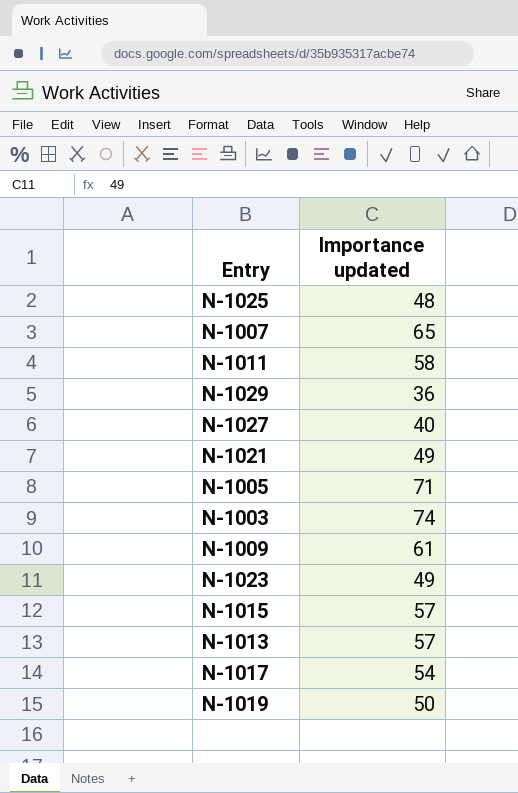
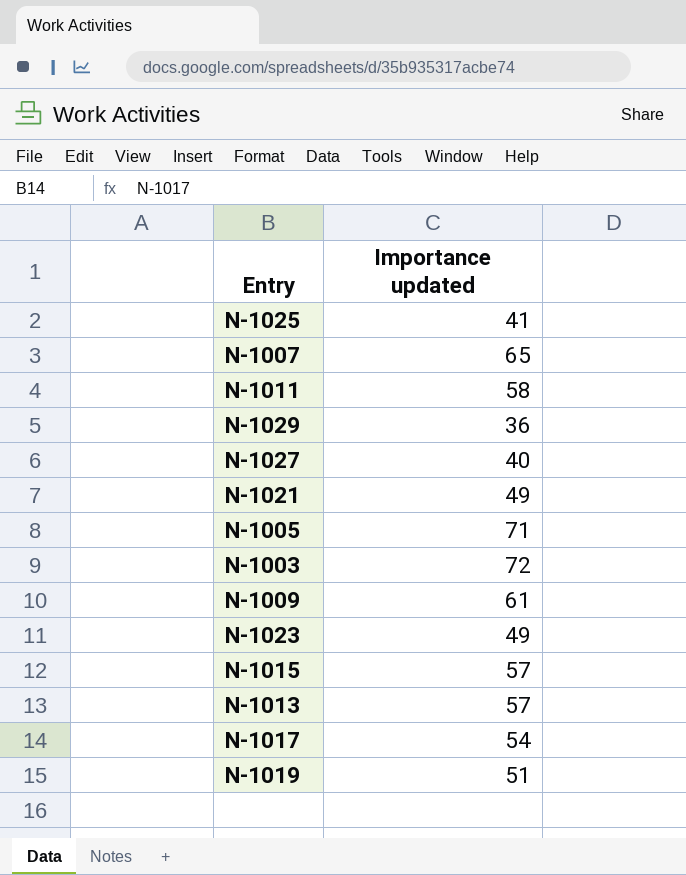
N-1025 | Importance updated: 48 -> 41
N-1003 | Importance updated: 74 -> 72
N-1019 | Importance updated: 50 -> 51

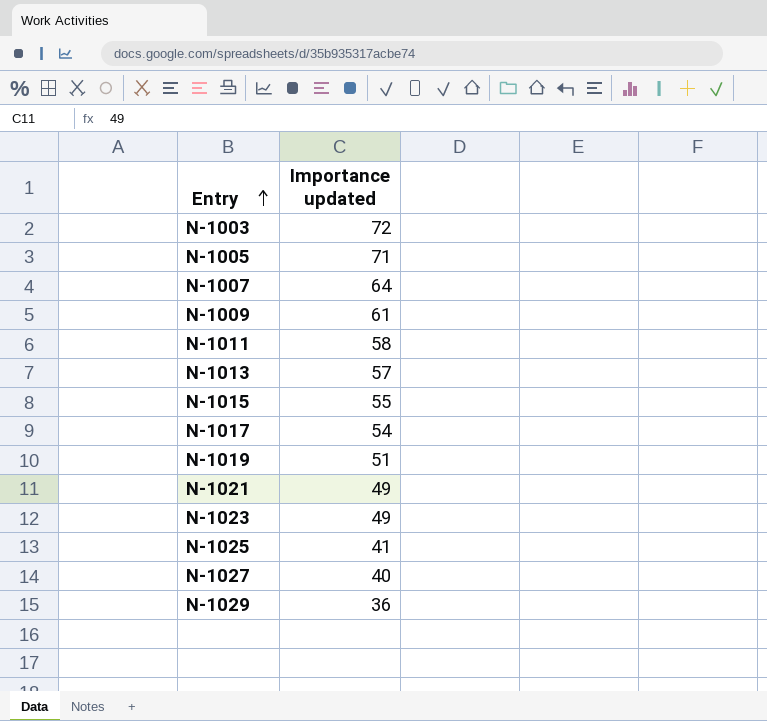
row order: none -> Entry ascending
N-1007 | Importance updated: 65 -> 64
N-1015 | Importance updated: 57 -> 55

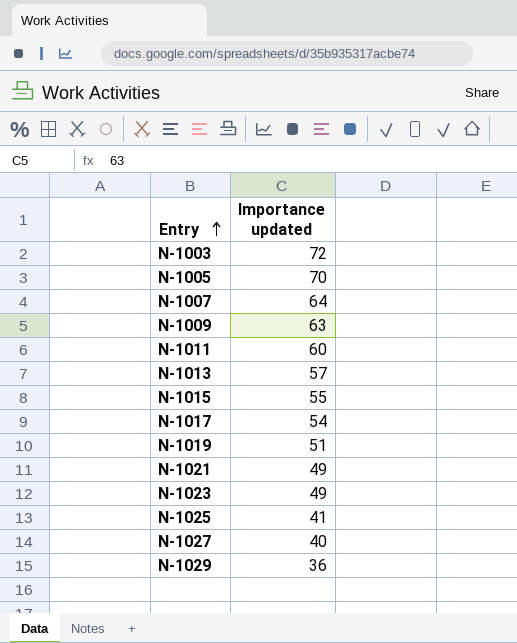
N-1005 | Importance updated: 71 -> 70
N-1009 | Importance updated: 61 -> 63
N-1011 | Importance updated: 58 -> 60

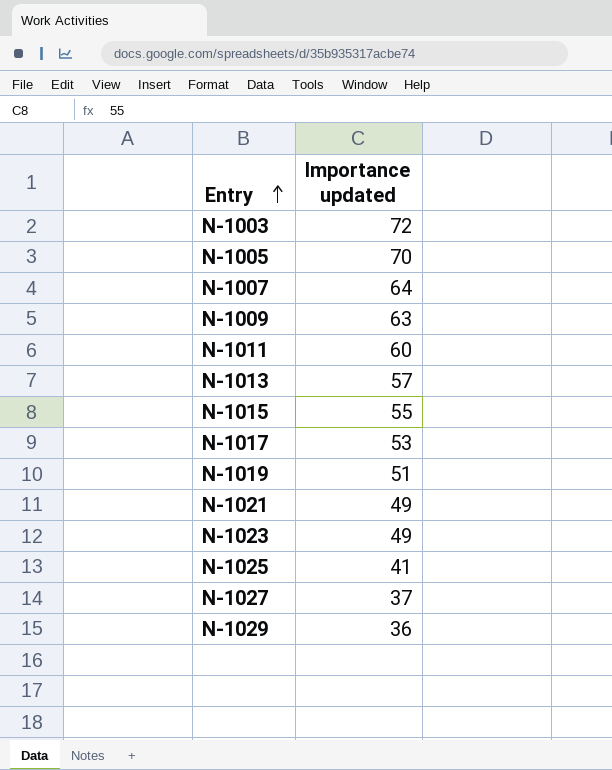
N-1017 | Importance updated: 54 -> 53
N-1027 | Importance updated: 40 -> 37

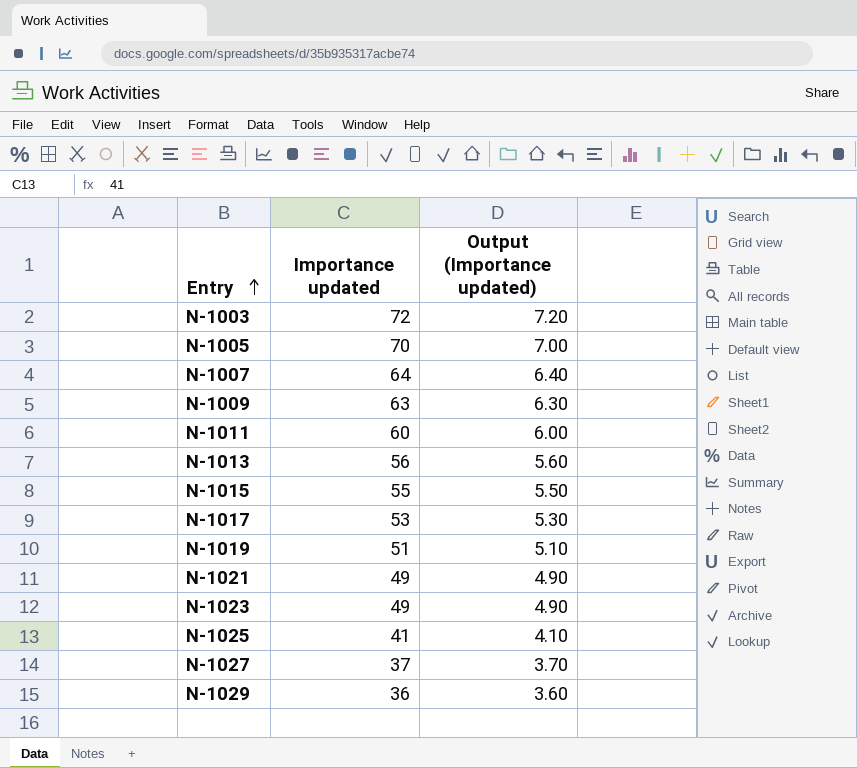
column Output (Importance updated) | formula: none -> [Importance updated] * 0.1
N-1013 | Importance updated: 57 -> 56

